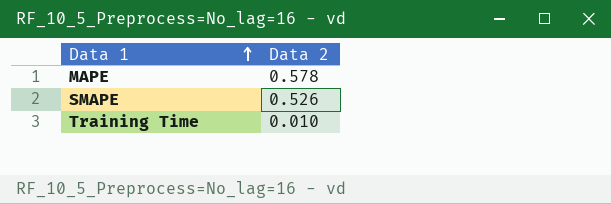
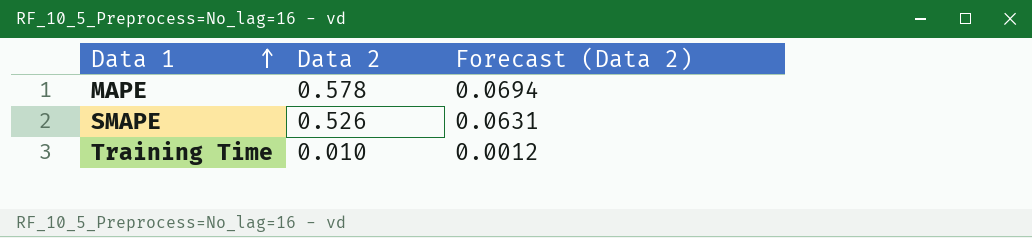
column Forecast (Data 2) | formula: none -> [Data 2] * 0.12

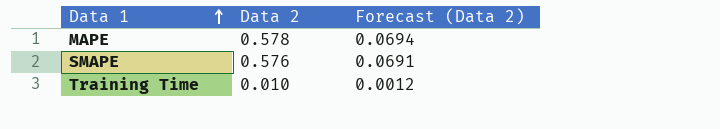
SMAPE | Data 2: 0.526 -> 0.576
SMAPE | Forecast (Data 2): 0.0631 -> 0.0691

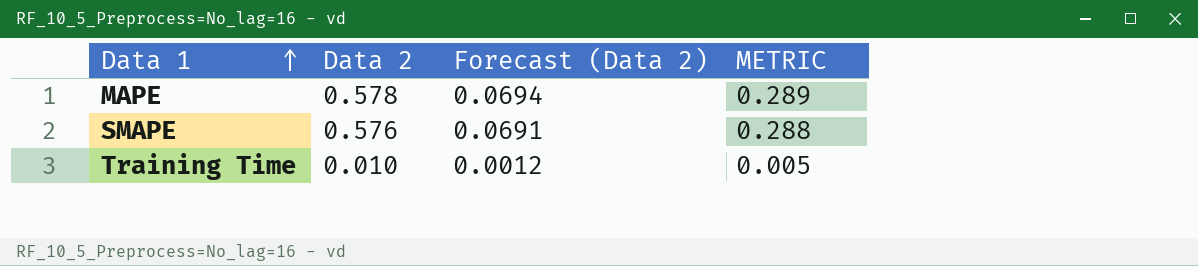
column METRIC | formula: none -> [Data 2] * 0.5

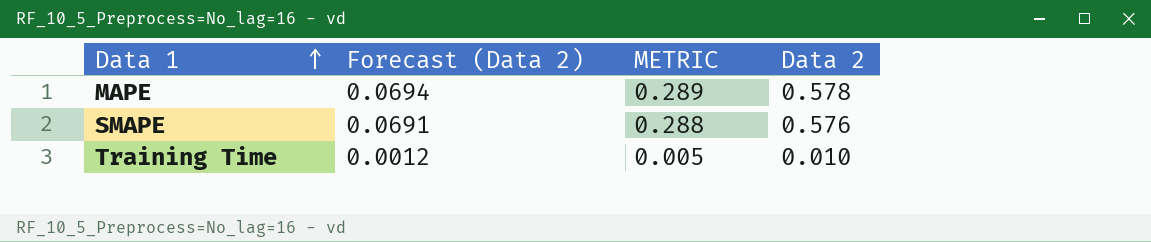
column Data 2 | position: 2 -> 4

